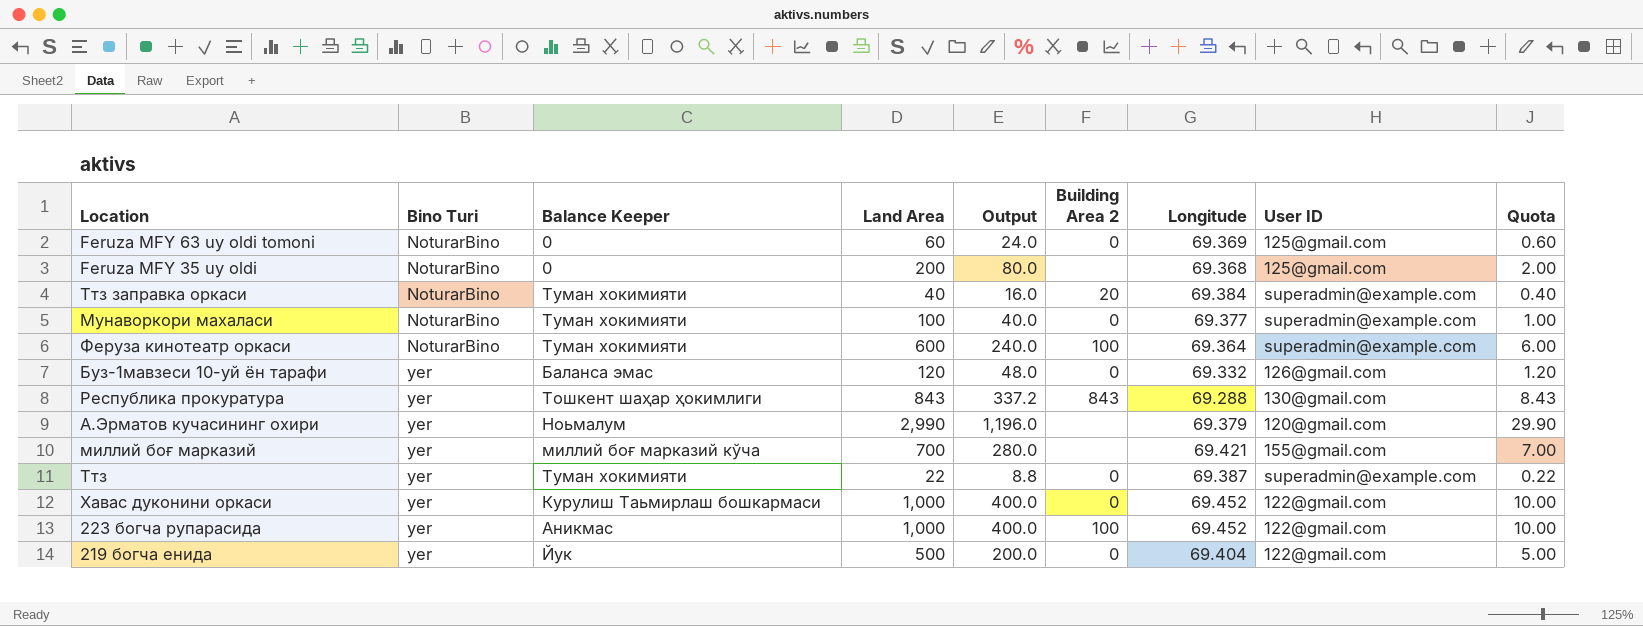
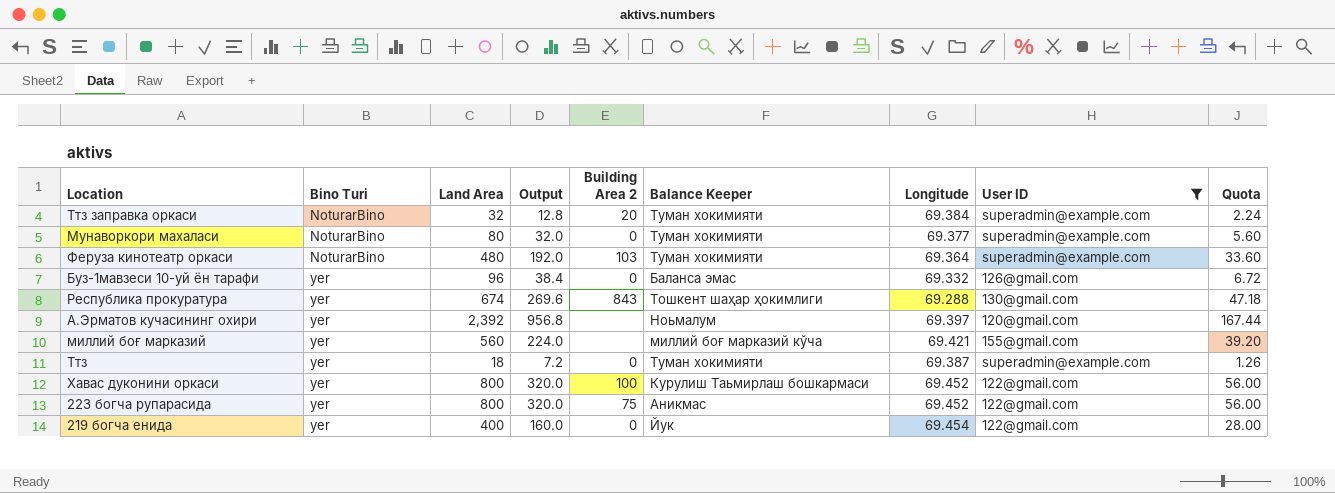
filter: none -> User ID != 125@gmail.com
column Balance Keeper | position: 3 -> 6
column Quota | formula: [Land Area] * 0.01 -> [Land Area] * 0.07
Ттз заправка оркаси | Land Area: 40 -> 32
Ттз заправка оркаси | Output: 16.0 -> 12.8
Мунаворкори махаласи | Land Area: 100 -> 80
Мунаворкори махаласи | Output: 40.0 -> 32.0
Феруза кинотеатр оркаси | Land Area: 600 -> 480
Феруза кинотеатр оркаси | Output: 240.0 -> 192.0
Феруза кинотеатр оркаси | Building Area 2: 100 -> 103
Буз-1мавзеси 10-уй ён тарафи | Land Area: 120 -> 96
Буз-1мавзеси 10-уй ён тарафи | Output: 48.0 -> 38.4
Республика прокуратура | Land Area: 843 -> 674
Республика прокуратура | Output: 337.2 -> 269.6
А.Эрматов кучасининг охири | Land Area: 2,990 -> 2,392
А.Эрматов кучасининг охири | Output: 1,196.0 -> 956.8
А.Эрматов кучасининг охири | Longitude: 69.379 -> 69.397
миллий боғ марказий | Land Area: 700 -> 560
миллий боғ марказий | Output: 280.0 -> 224.0
Ттз | Land Area: 22 -> 18
Ттз | Output: 8.8 -> 7.2
Хавас дуконини оркаси | Land Area: 1,000 -> 800
Хавас дуконини оркаси | Output: 400.0 -> 320.0
Хавас дуконини оркаси | Building Area 2: 0 -> 100
223 богча рупарасида | Land Area: 1,000 -> 800
223 богча рупарасида | Output: 400.0 -> 320.0
223 богча рупарасида | Building Area 2: 100 -> 75
219 богча енида | Land Area: 500 -> 400
219 богча енида | Output: 200.0 -> 160.0
219 богча енида | Longitude: 69.404 -> 69.454

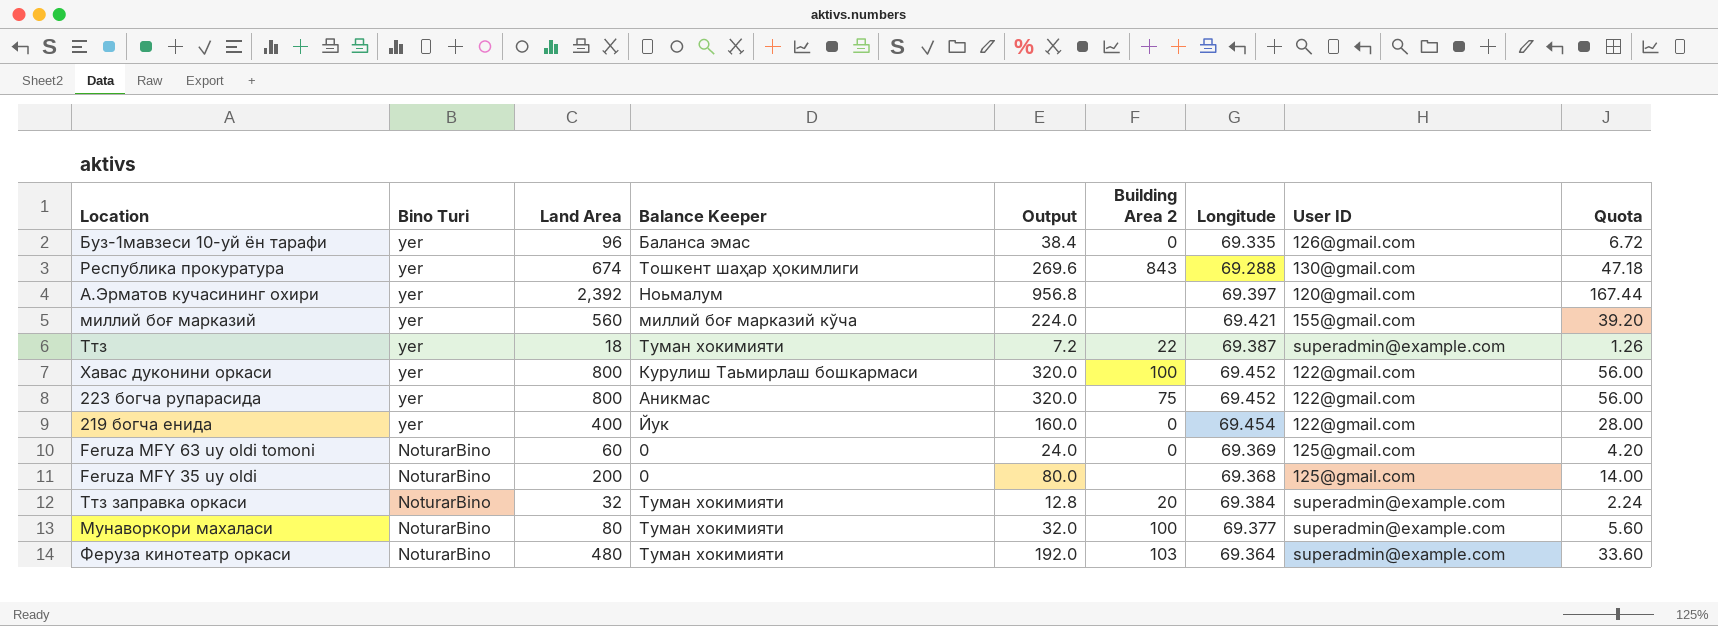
filter: User ID != 125@gmail.com -> none
row order: Bino Turi ascending -> Bino Turi descending
column Balance Keeper | position: 6 -> 4
Буз-1мавзеси 10-уй ён тарафи | Longitude: 69.332 -> 69.335
Ттз | Building Area 2: 0 -> 22
Мунаворкори махаласи | Building Area 2: 0 -> 100

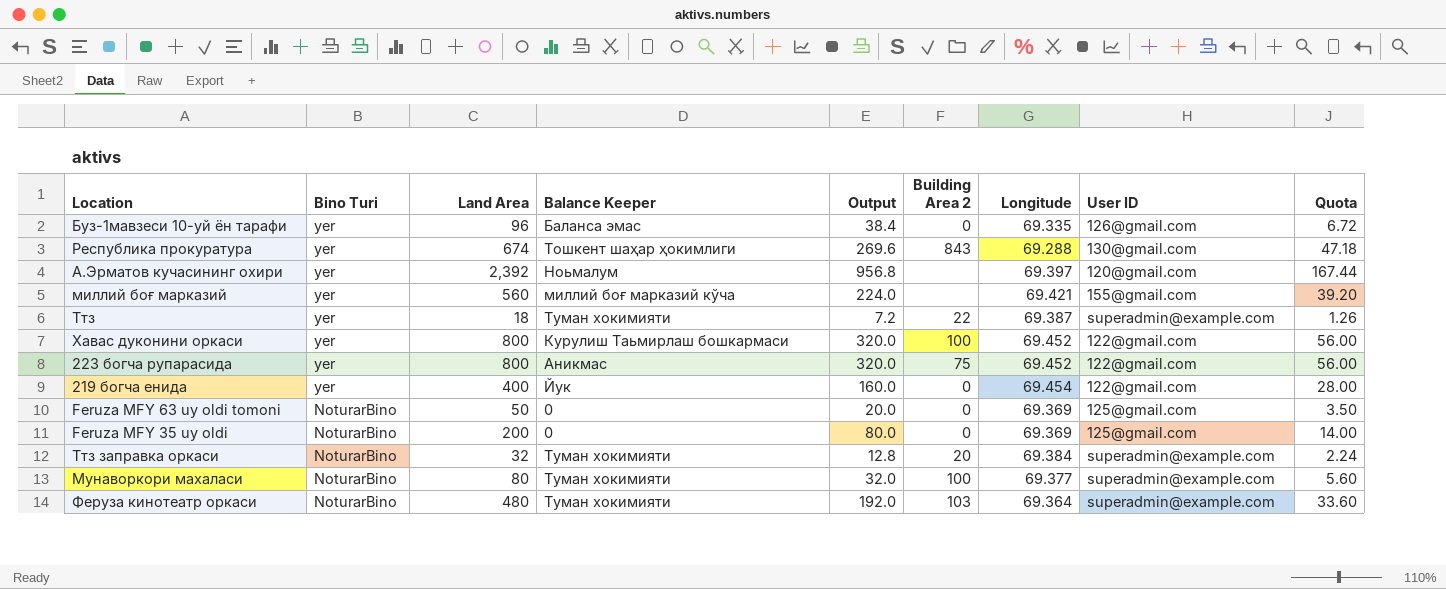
Feruza MFY 63 uy oldi tomoni | Land Area: 60 -> 50
Feruza MFY 63 uy oldi tomoni | Output: 24.0 -> 20.0
Feruza MFY 63 uy oldi tomoni | Quota: 4.20 -> 3.50
Feruza MFY 35 uy oldi | Building Area 2: none -> 0
Feruza MFY 35 uy oldi | Longitude: 69.368 -> 69.369

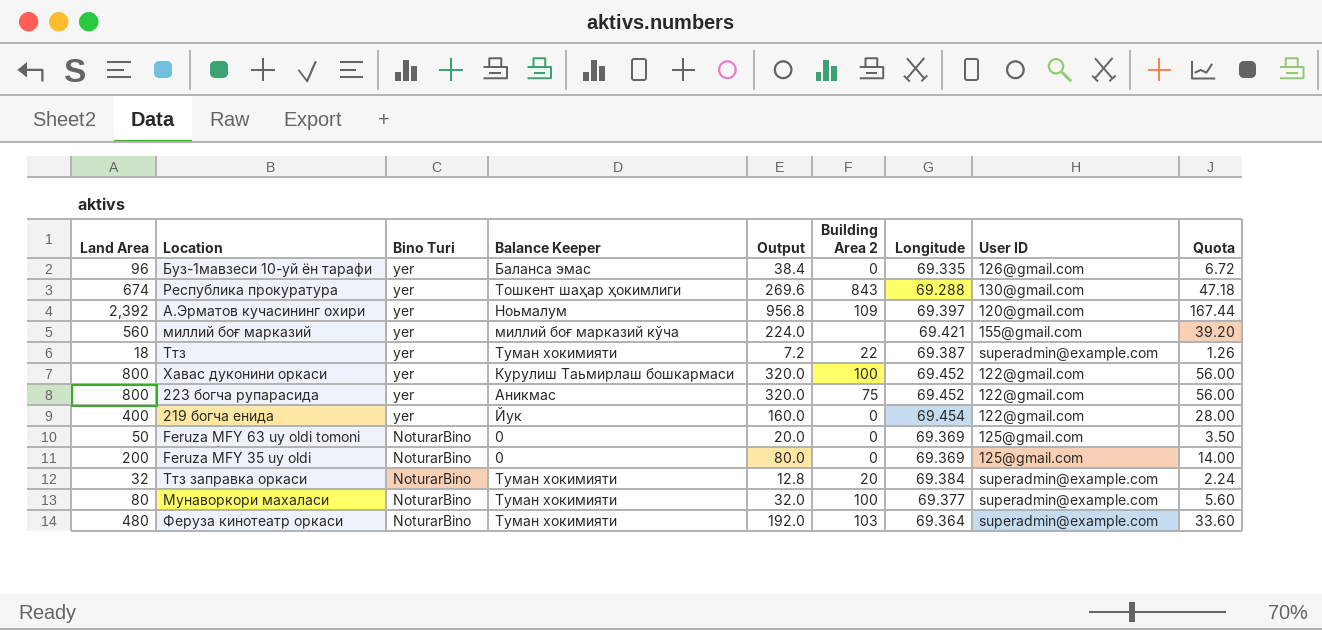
column Land Area | position: 3 -> 1
А.Эрматов кучасининг охири | Building Area 2: none -> 109

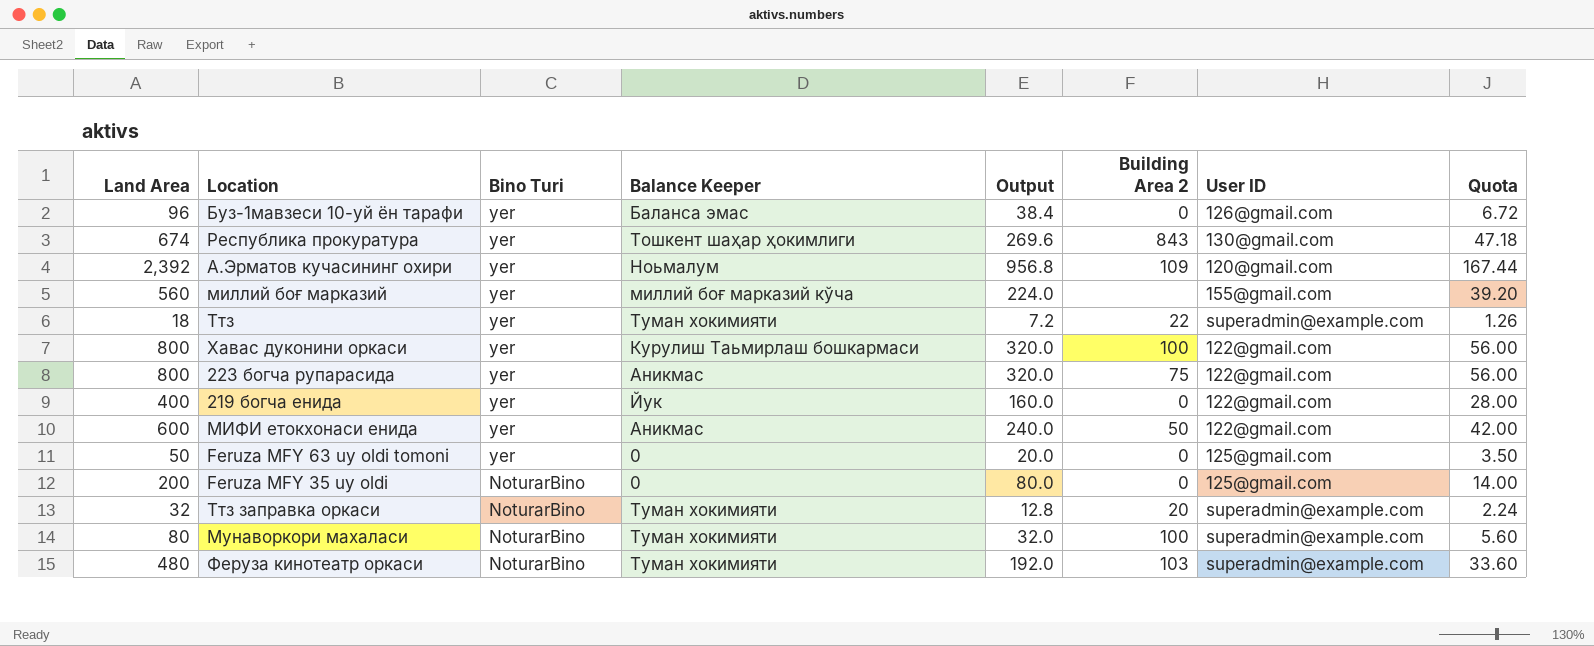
column Longitude | position: 7 -> none
row МИФИ етокхонаси енида: none -> 600 | yer | Аникмас | 240.0 | 50 | 122@gmail.com | 42.00
Feruza MFY 63 uy oldi tomoni | Bino Turi: NoturarBino -> yer

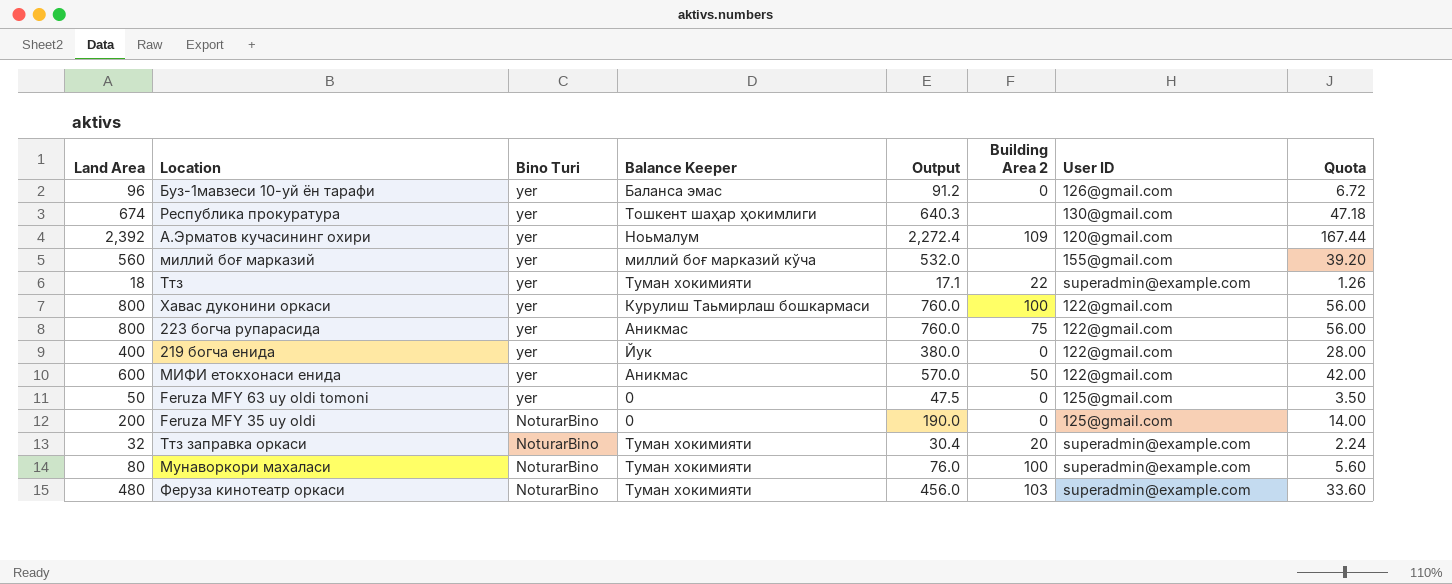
column Output | formula: [Land Area] * 0.4 -> [Land Area] * 0.95
Республика прокуратура | Building Area 2: 843 -> none

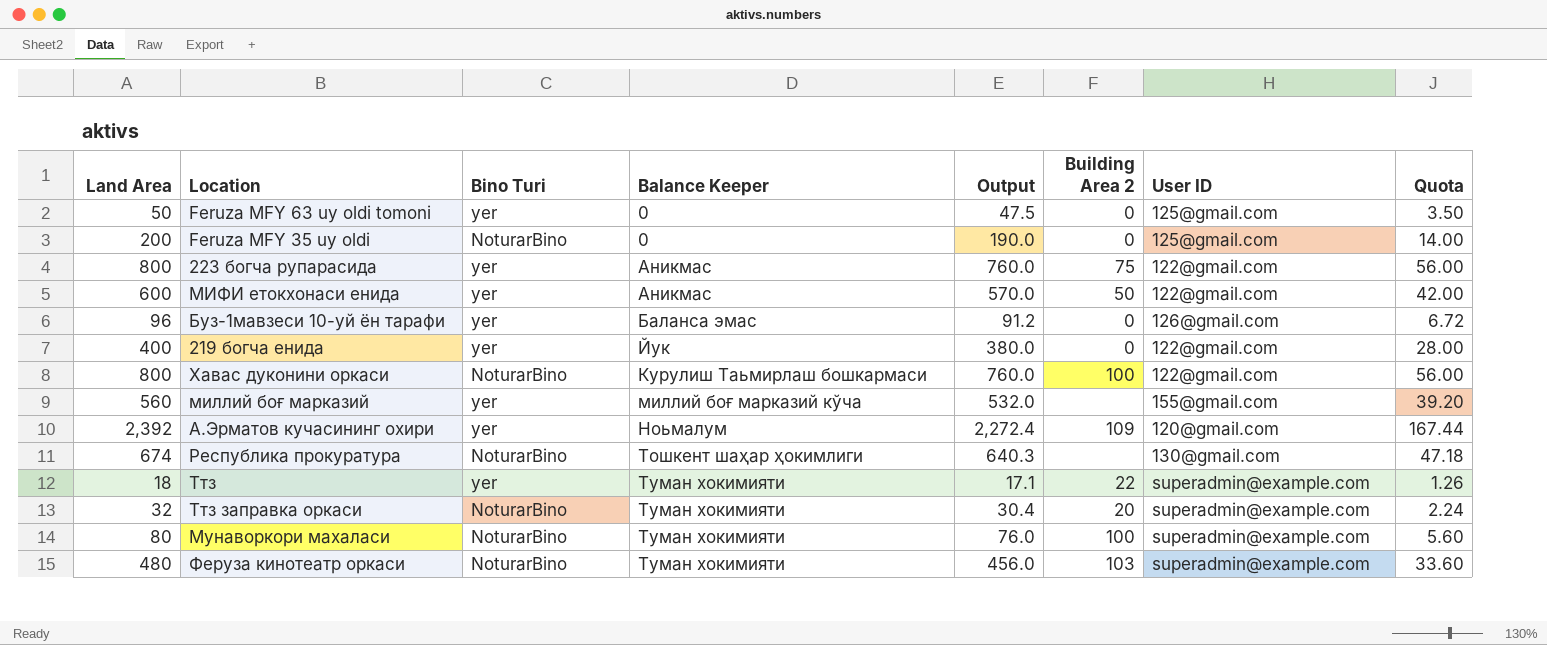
row order: Bino Turi descending -> Balance Keeper ascending
Хавас дуконини оркаси | Bino Turi: yer -> NoturarBino
Республика прокуратура | Bino Turi: yer -> NoturarBino

